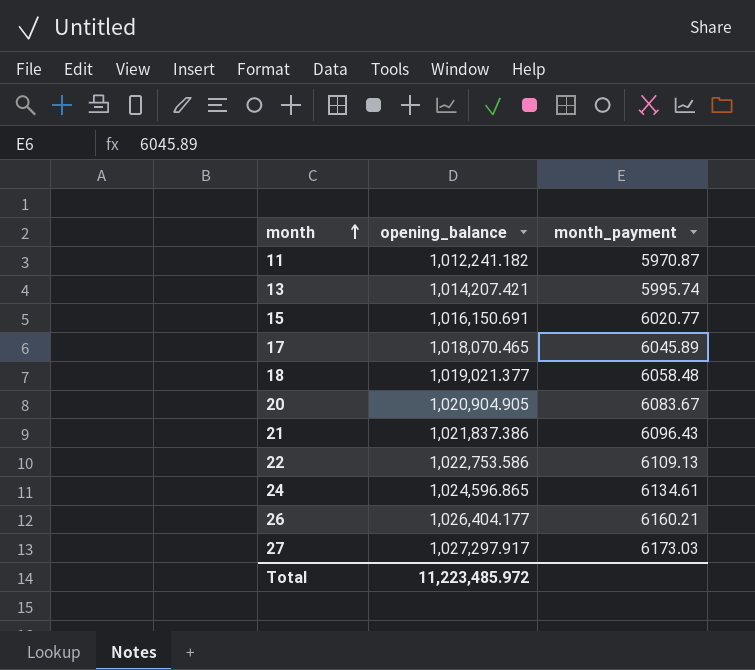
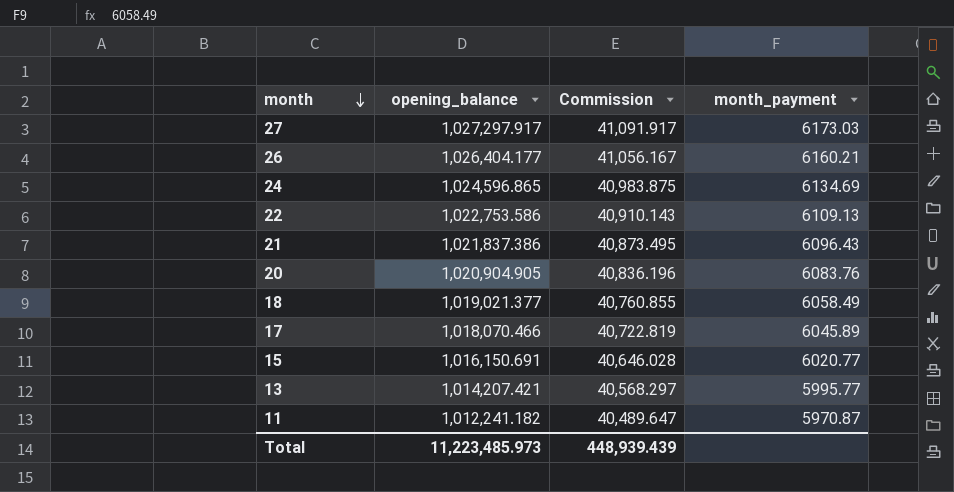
row order: month ascending -> month descending
column Commission | formula: none -> [opening_balance] * 0.04
24 | month_payment: 6134.61 -> 6134.69
20 | month_payment: 6083.67 -> 6083.76
18 | month_payment: 6058.48 -> 6058.49
17 | opening_balance: 1,018,070.465 -> 1,018,070.466
13 | month_payment: 5995.74 -> 5995.77
Total | opening_balance: 11,223,485.972 -> 11,223,485.973

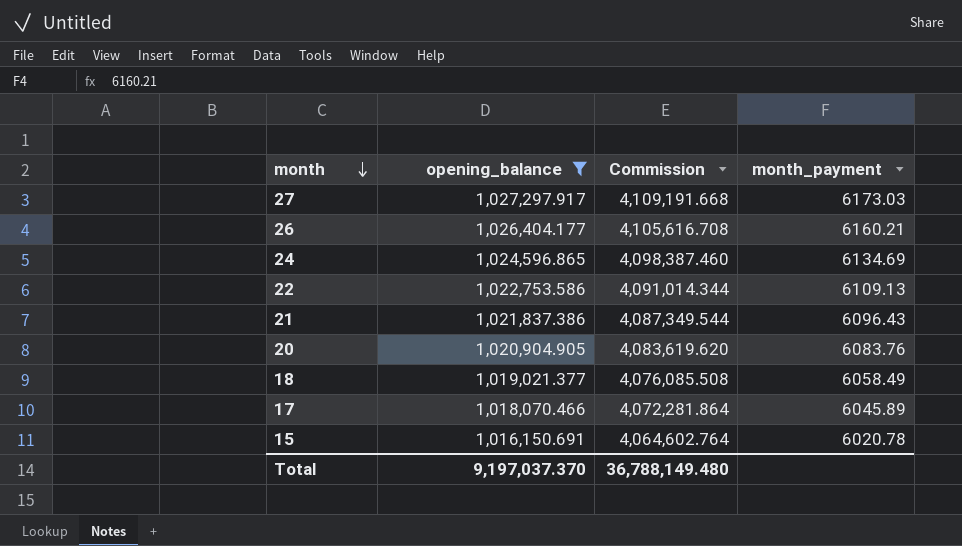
filter: none -> opening_balance >= 1,016,150.691
column Commission | formula: [opening_balance] * 0.04 -> [opening_balance] * 4
15 | month_payment: 6020.77 -> 6020.78
Total | opening_balance: 11,223,485.973 -> 9,197,037.370
Total | Commission: 448,939.439 -> 36,788,149.480

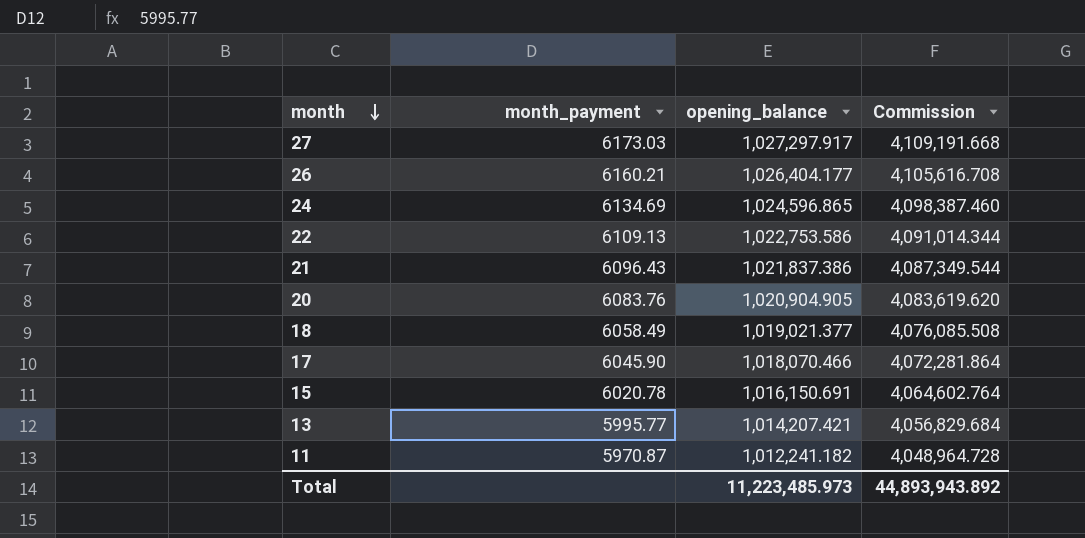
filter: opening_balance >= 1,016,150.691 -> none
column month_payment | position: 4 -> 2
17 | month_payment: 6045.89 -> 6045.90
Total | opening_balance: 9,197,037.370 -> 11,223,485.973
Total | Commission: 36,788,149.480 -> 44,893,943.892

